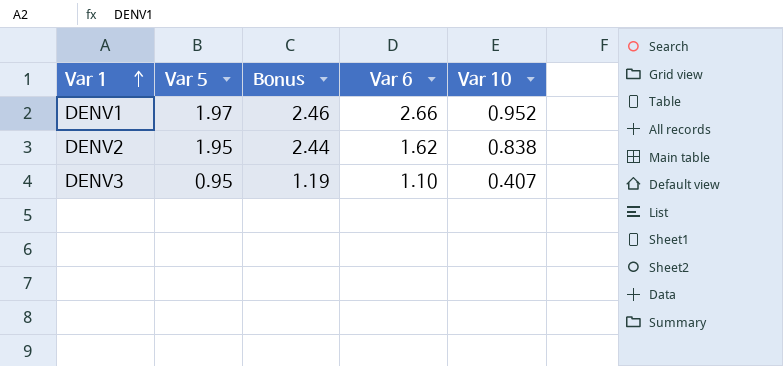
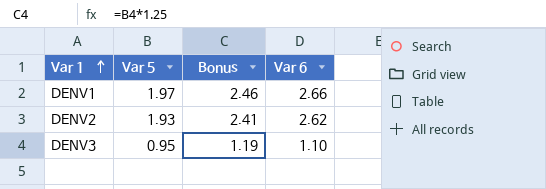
column Var 10 | position: 5 -> none
DENV2 | Var 5: 1.95 -> 1.93
DENV2 | Bonus: 2.44 -> 2.41
DENV2 | Var 6: 1.62 -> 2.62

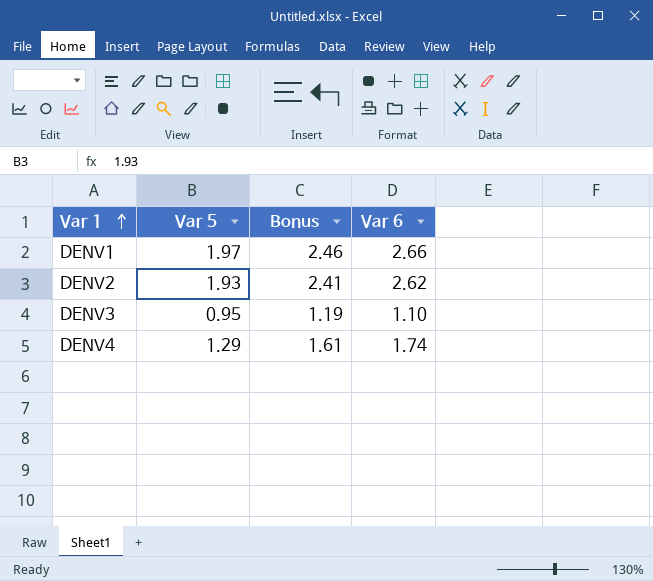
row DENV4: none -> 1.29 | 1.61 | 1.74

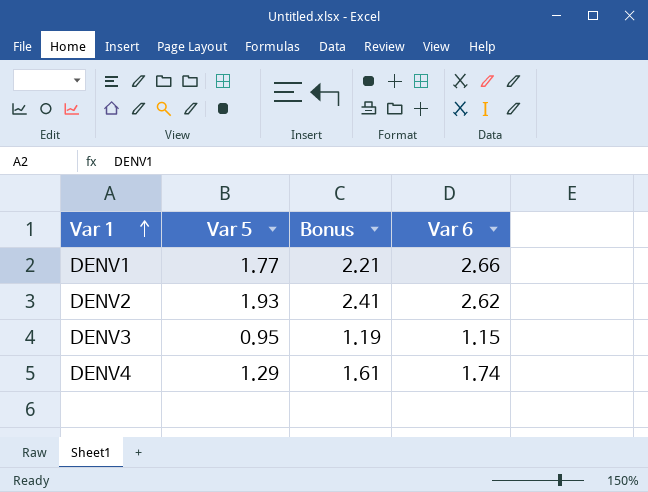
DENV1 | Var 5: 1.97 -> 1.77
DENV1 | Bonus: 2.46 -> 2.21
DENV3 | Var 6: 1.10 -> 1.15

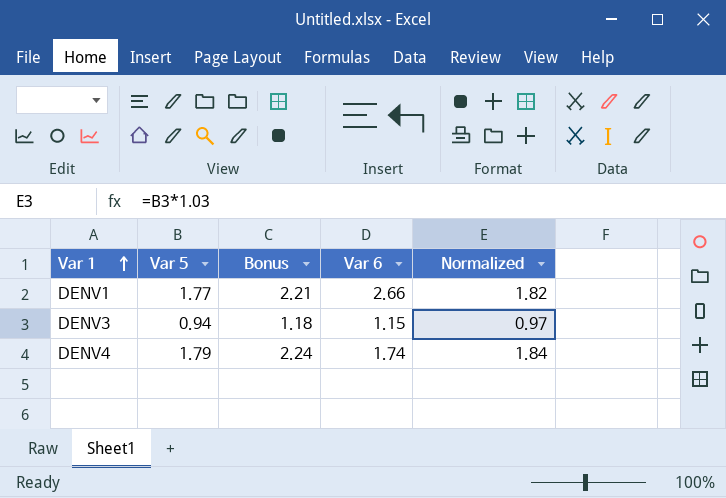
column Normalized | formula: none -> [Var 5] * 1.03
row DENV2: 1.93 | 2.41 | 2.62 -> none
DENV3 | Var 5: 0.95 -> 0.94
DENV3 | Bonus: 1.19 -> 1.18
DENV4 | Var 5: 1.29 -> 1.79
DENV4 | Bonus: 1.61 -> 2.24

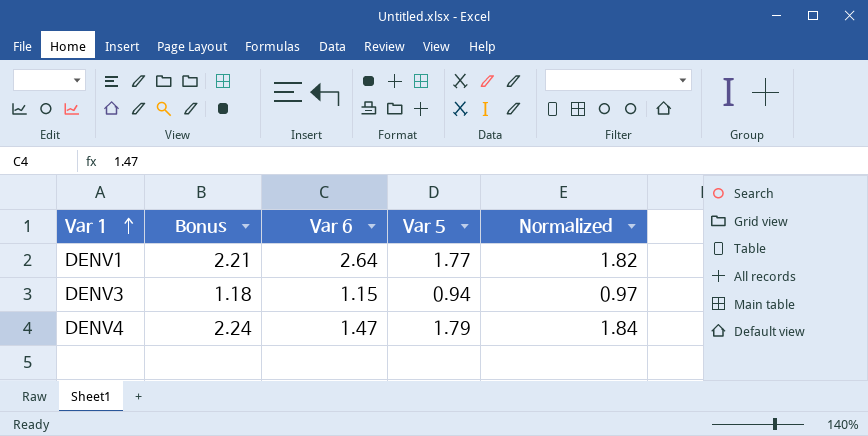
column Var 5 | position: 2 -> 4
DENV1 | Var 6: 2.66 -> 2.64
DENV4 | Var 6: 1.74 -> 1.47

